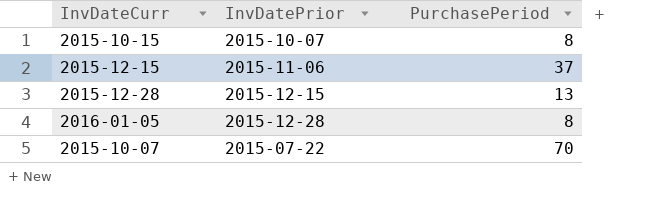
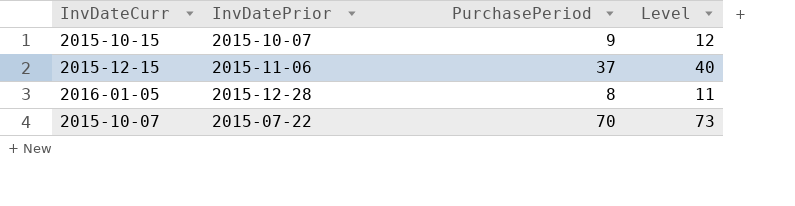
column Level | formula: none -> [PurchasePeriod] + 3
row 2015-12-28: 2015-12-15 | 13 -> none
2015-10-15 | PurchasePeriod: 8 -> 9

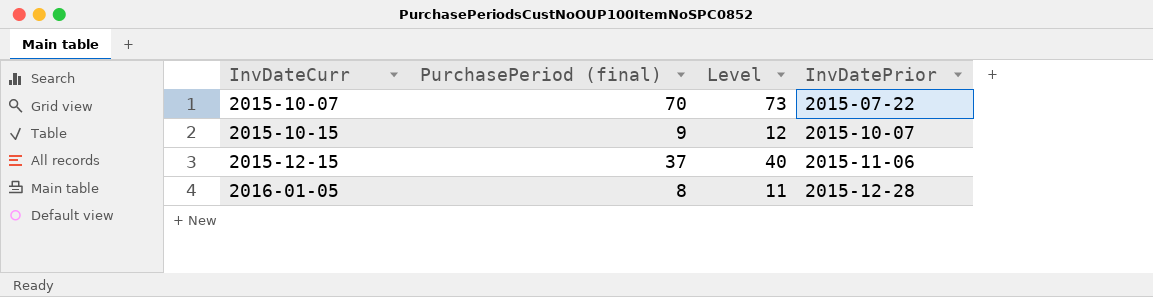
row order: none -> InvDateCurr ascending
column name: PurchasePeriod -> PurchasePeriod (final)
column InvDatePrior | position: 2 -> 4

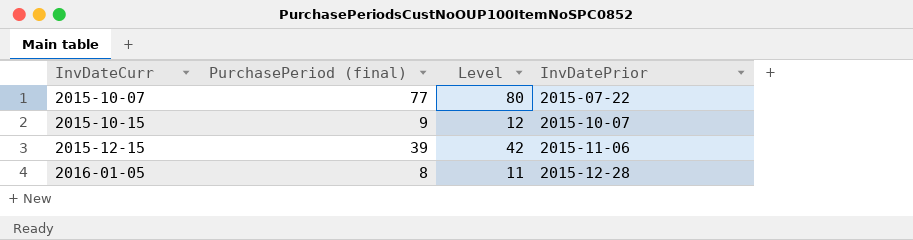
2015-10-07 | PurchasePeriod (final): 70 -> 77
2015-10-07 | Level: 73 -> 80
2015-12-15 | PurchasePeriod (final): 37 -> 39
2015-12-15 | Level: 40 -> 42

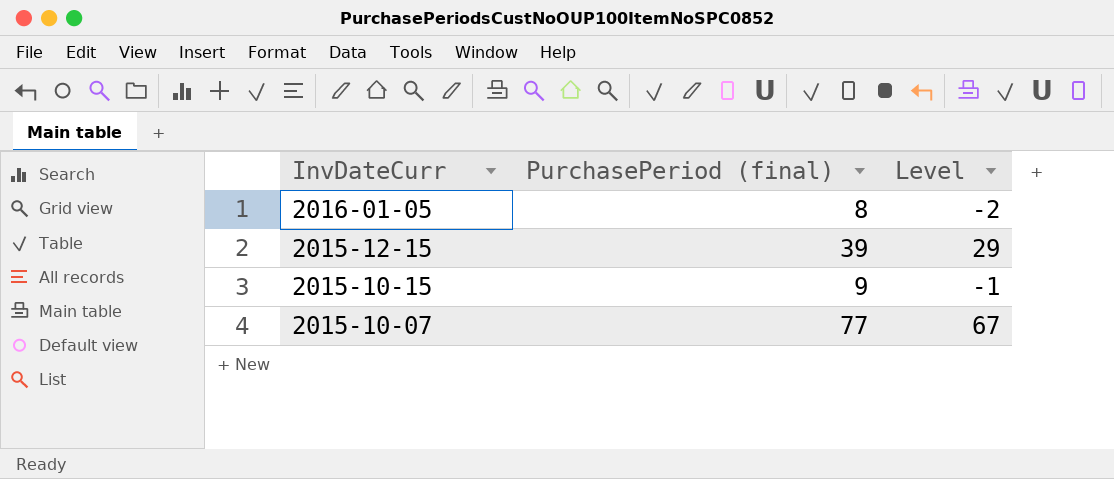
row order: InvDateCurr ascending -> InvDateCurr descending
column InvDatePrior | position: 4 -> none
column Level | formula: [PurchasePeriod (final)] + 3 -> [PurchasePeriod (final)] - 10

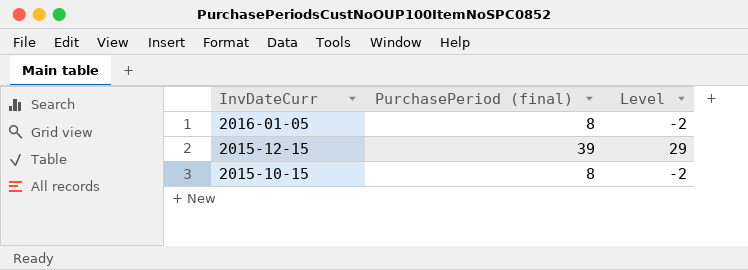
row 2015-10-07: 77 | 67 -> none
2015-10-15 | PurchasePeriod (final): 9 -> 8
2015-10-15 | Level: -1 -> -2

